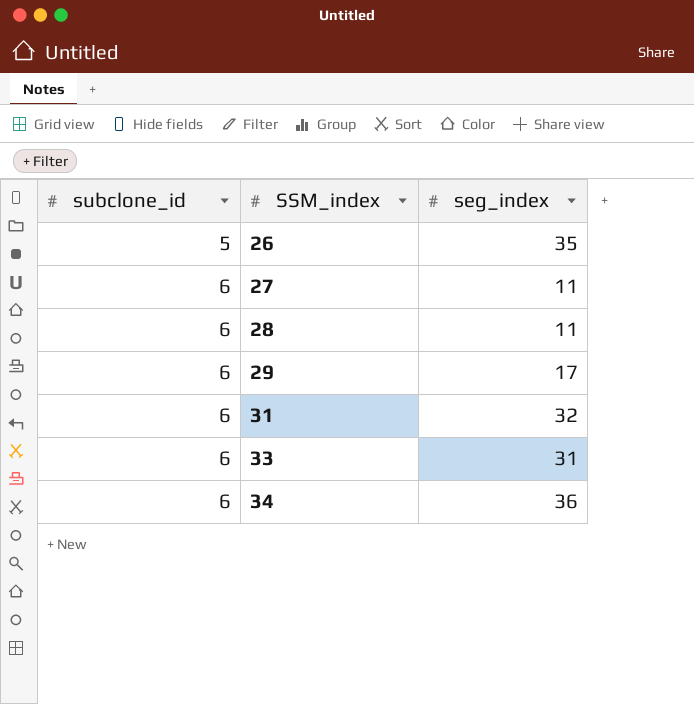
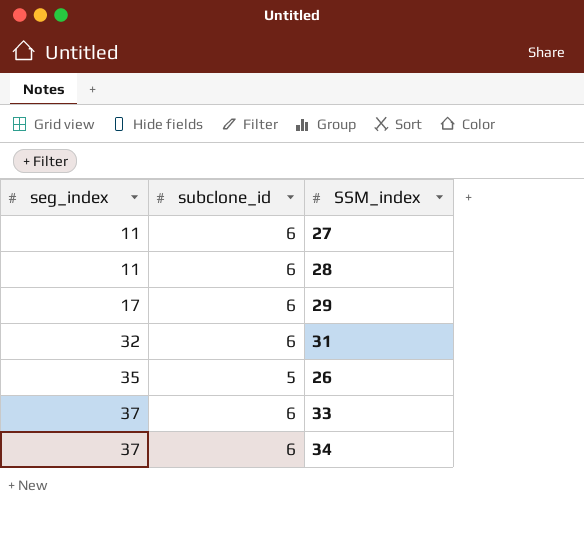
row order: subclone_id ascending -> seg_index ascending
column seg_index | position: 3 -> 1
33 | seg_index: 31 -> 37
34 | seg_index: 36 -> 37

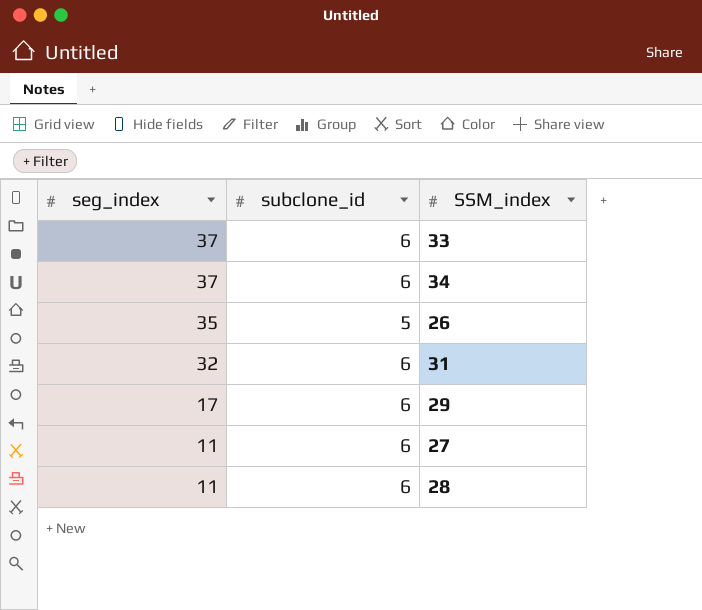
row order: seg_index ascending -> seg_index descending

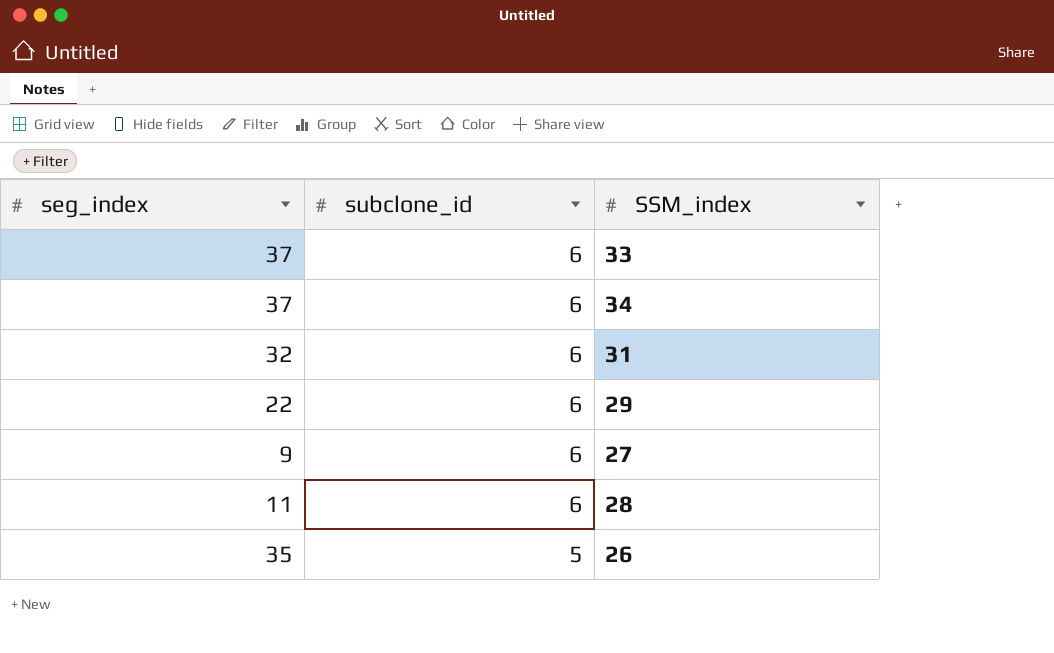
row order: seg_index descending -> subclone_id descending
29 | seg_index: 17 -> 22
27 | seg_index: 11 -> 9

